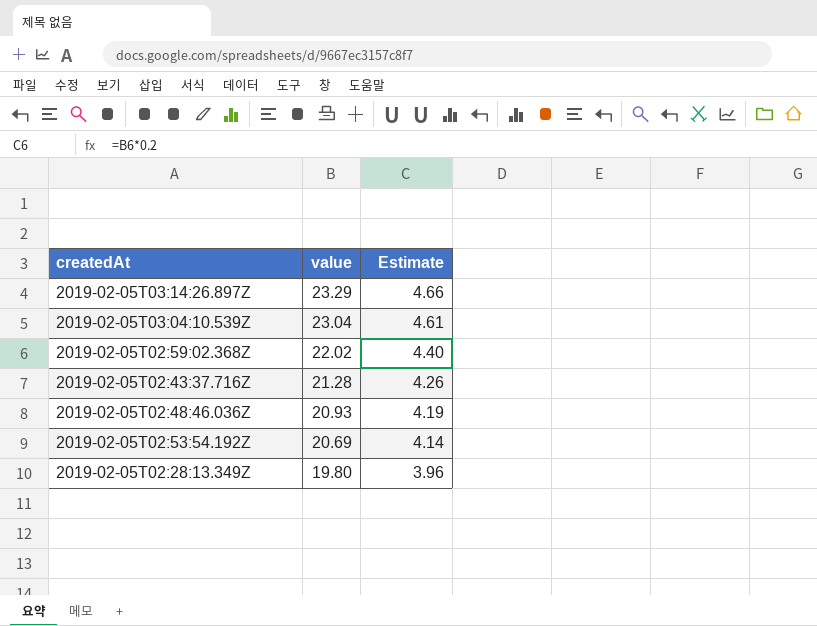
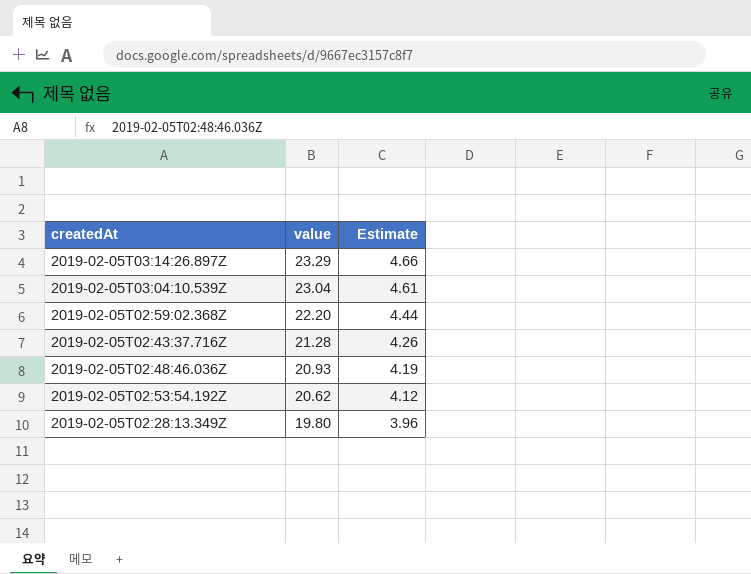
2019-02-05T02:59:02.368Z | value: 22.02 -> 22.20
2019-02-05T02:59:02.368Z | Estimate: 4.40 -> 4.44
2019-02-05T02:53:54.192Z | value: 20.69 -> 20.62
2019-02-05T02:53:54.192Z | Estimate: 4.14 -> 4.12

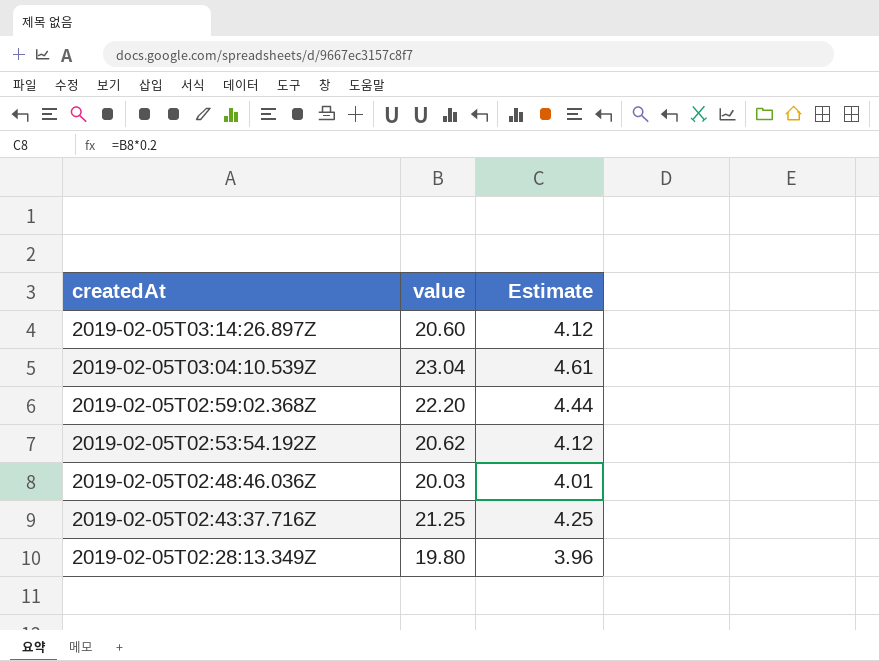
row order: value descending -> createdAt descending
2019-02-05T03:14:26.897Z | value: 23.29 -> 20.60
2019-02-05T03:14:26.897Z | Estimate: 4.66 -> 4.12
2019-02-05T02:48:46.036Z | value: 20.93 -> 20.03
2019-02-05T02:48:46.036Z | Estimate: 4.19 -> 4.01
2019-02-05T02:43:37.716Z | value: 21.28 -> 21.25
2019-02-05T02:43:37.716Z | Estimate: 4.26 -> 4.25

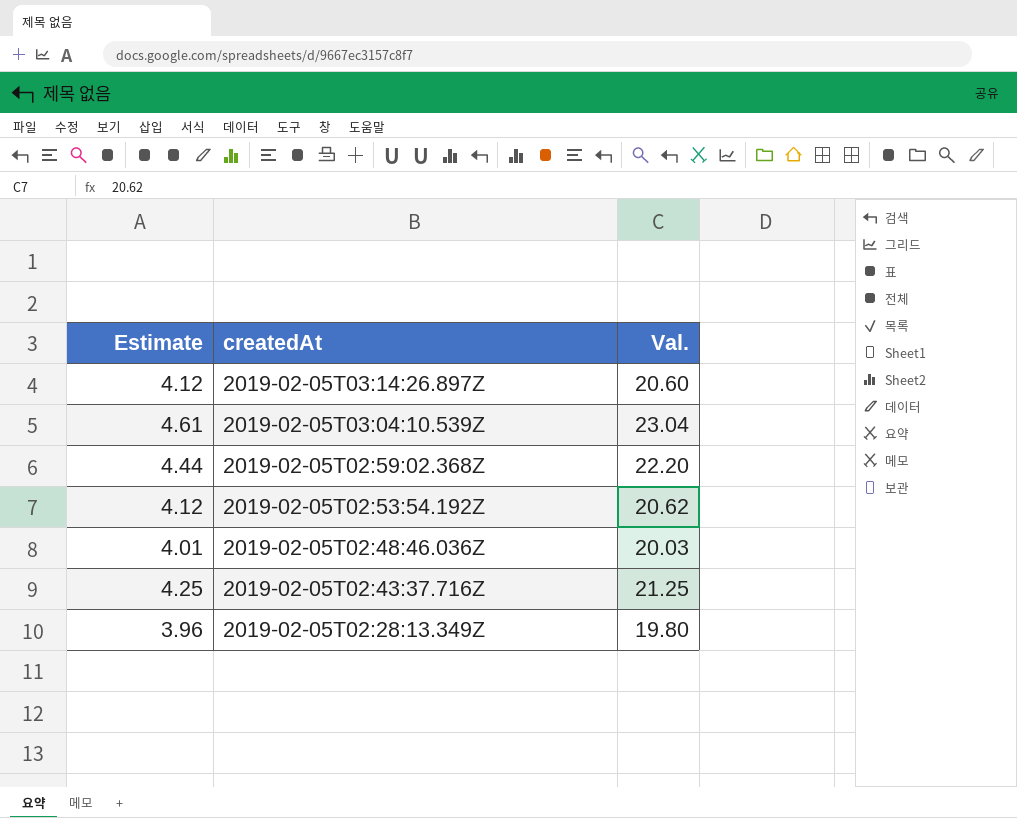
column Estimate | position: 3 -> 1
column name: value -> Val.

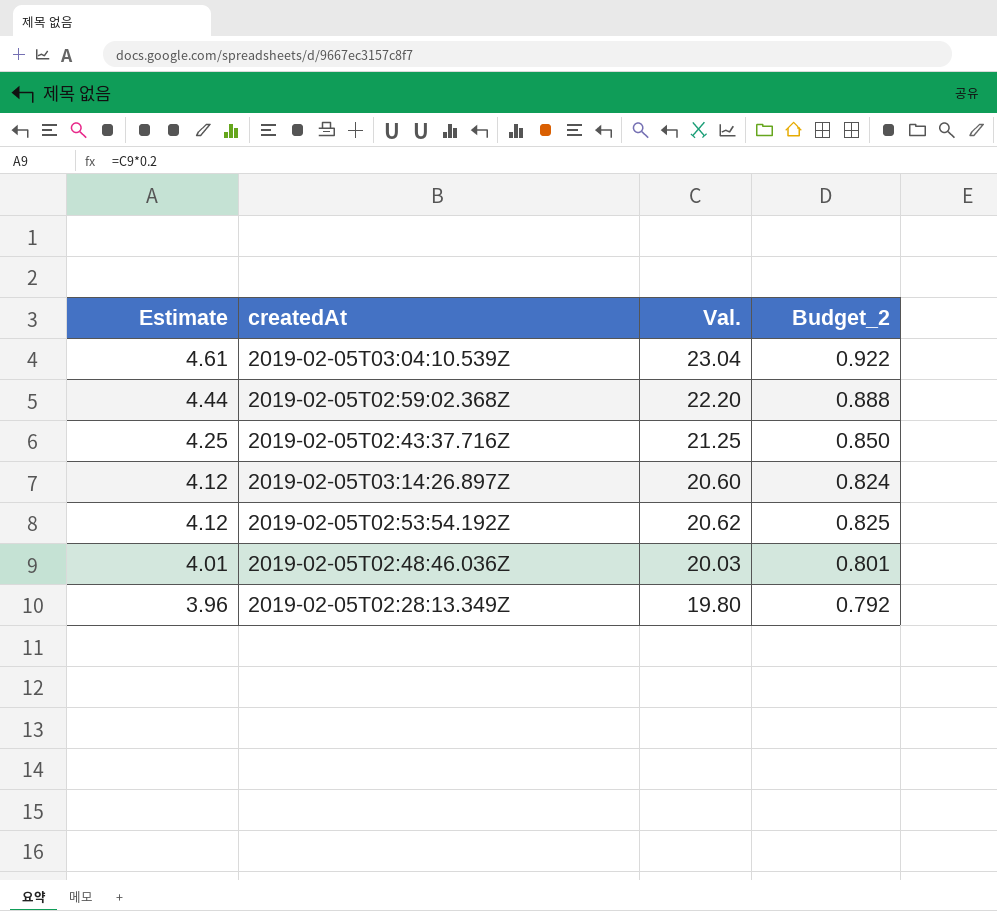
row order: createdAt descending -> Estimate descending
column Budget_2 | formula: none -> [Val.] * 0.04

